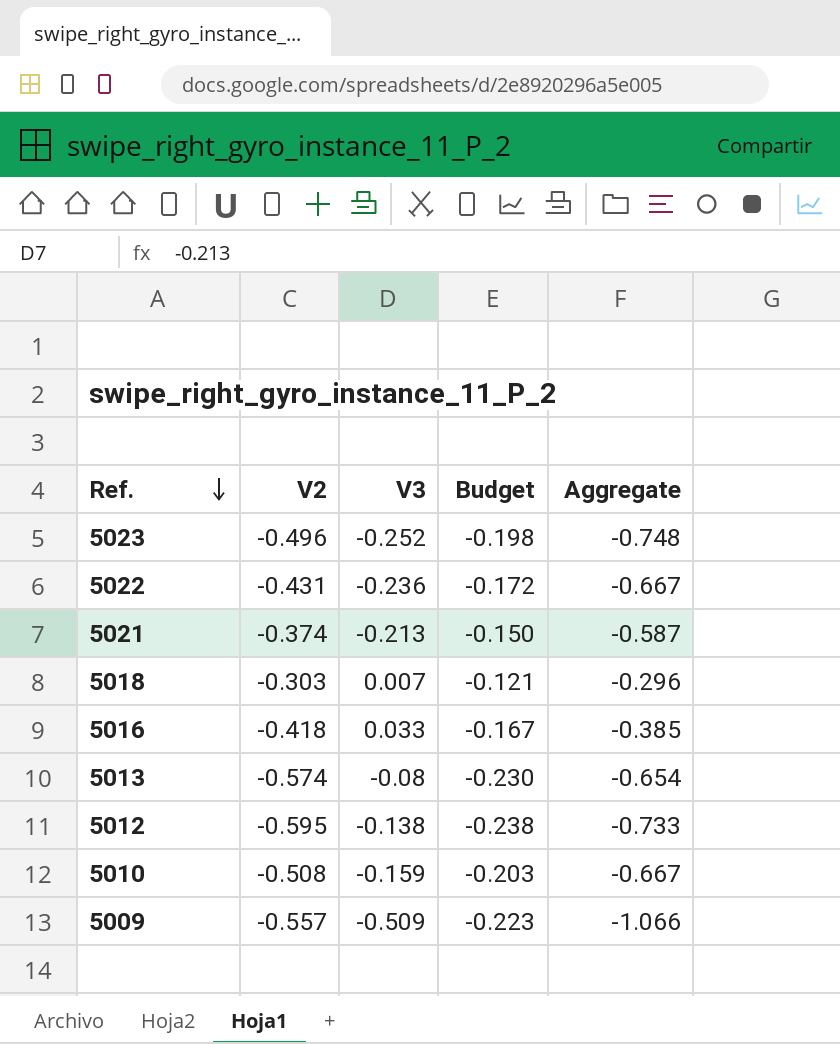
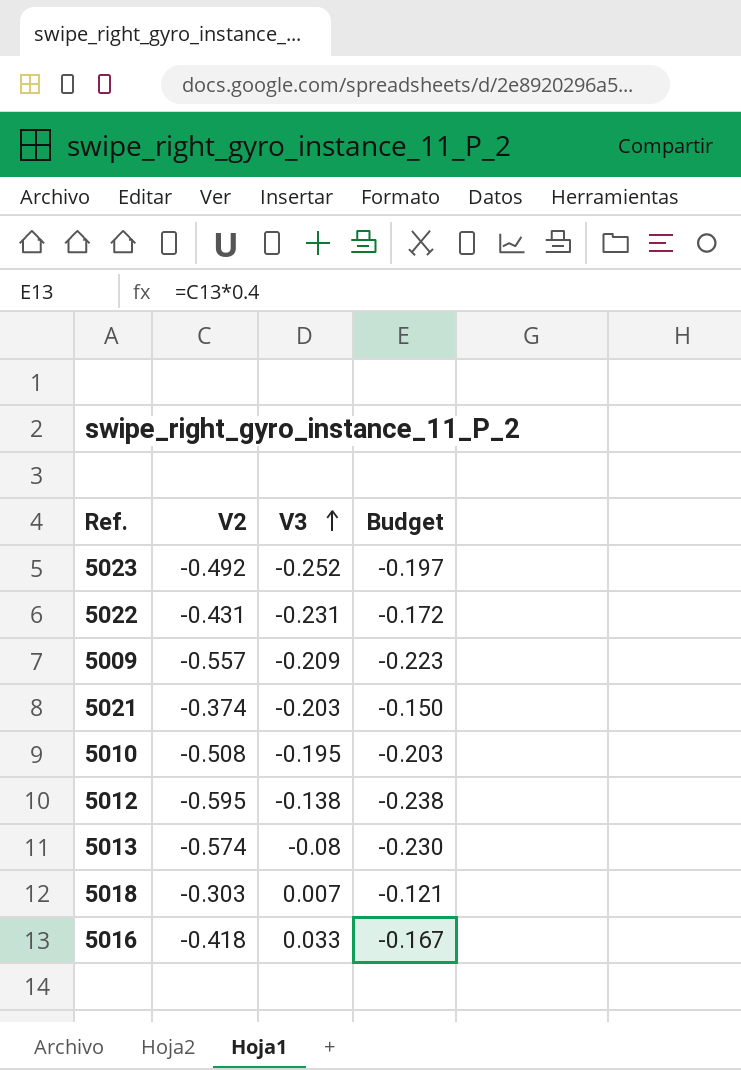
row order: Ref. descending -> V3 ascending
column Aggregate | formula: [V2] + [V3] -> none
5023 | V2: -0.496 -> -0.492
5023 | Budget: -0.198 -> -0.197
5022 | V3: -0.236 -> -0.231
5009 | V3: -0.509 -> -0.209
5021 | V3: -0.213 -> -0.203
5010 | V3: -0.159 -> -0.195

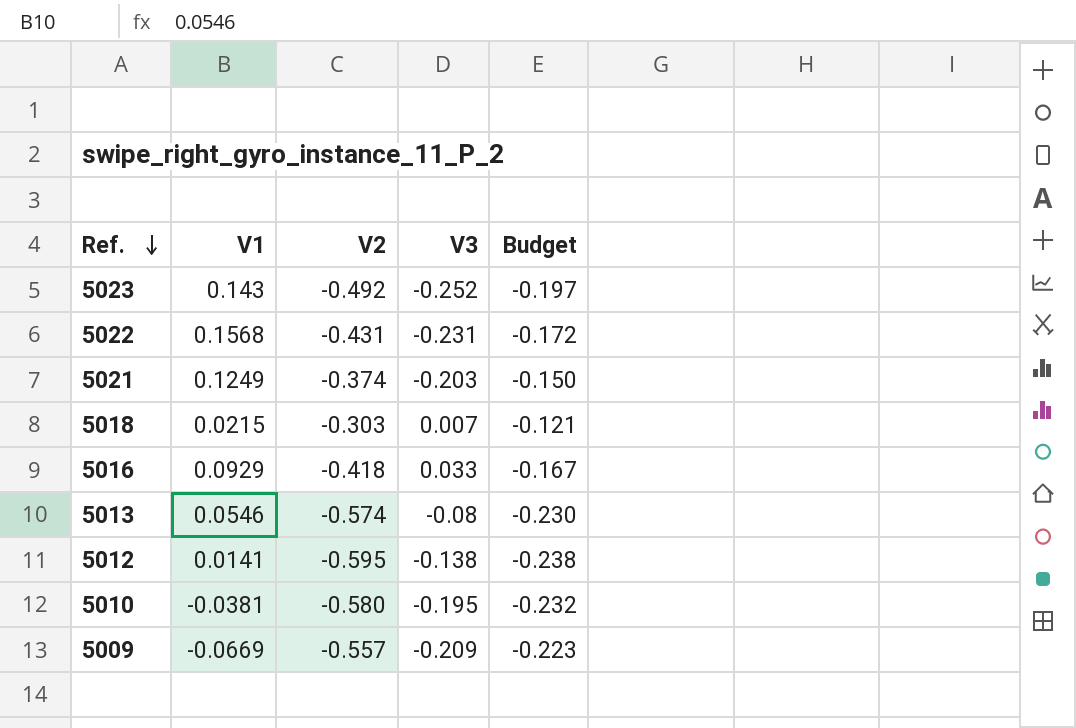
row order: V3 ascending -> Ref. descending
column V1 | position: none -> 2
5010 | V2: -0.508 -> -0.580
5010 | Budget: -0.203 -> -0.232

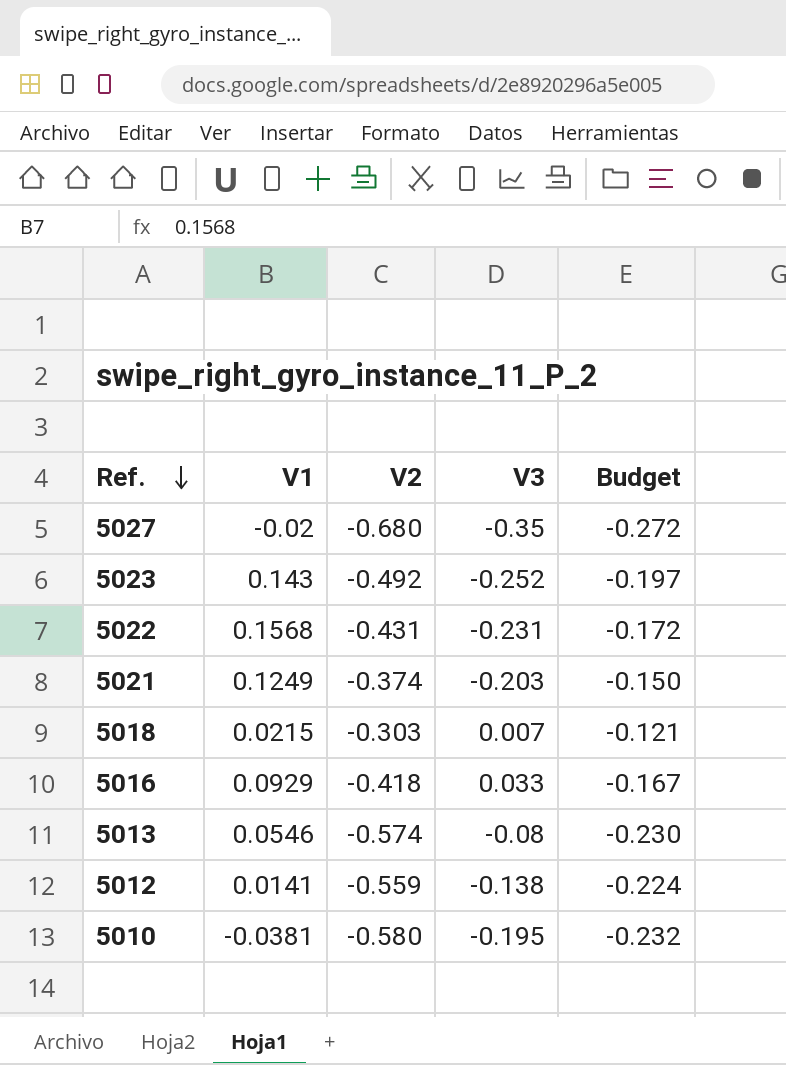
row 5009: -0.0669 | -0.557 | -0.209 | -0.223 -> none
row 5027: none -> -0.02 | -0.680 | -0.35 | -0.272
5012 | V2: -0.595 -> -0.559
5012 | Budget: -0.238 -> -0.224

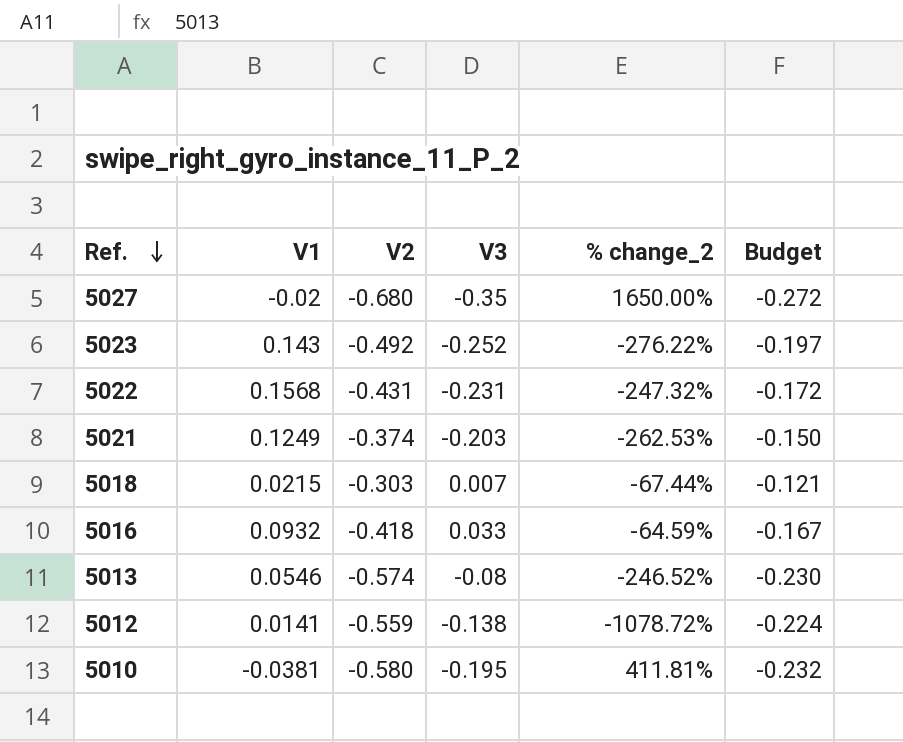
column % change_2 | formula: none -> ([V3] - [V1]) / [V1]
5016 | V1: 0.0929 -> 0.0932

